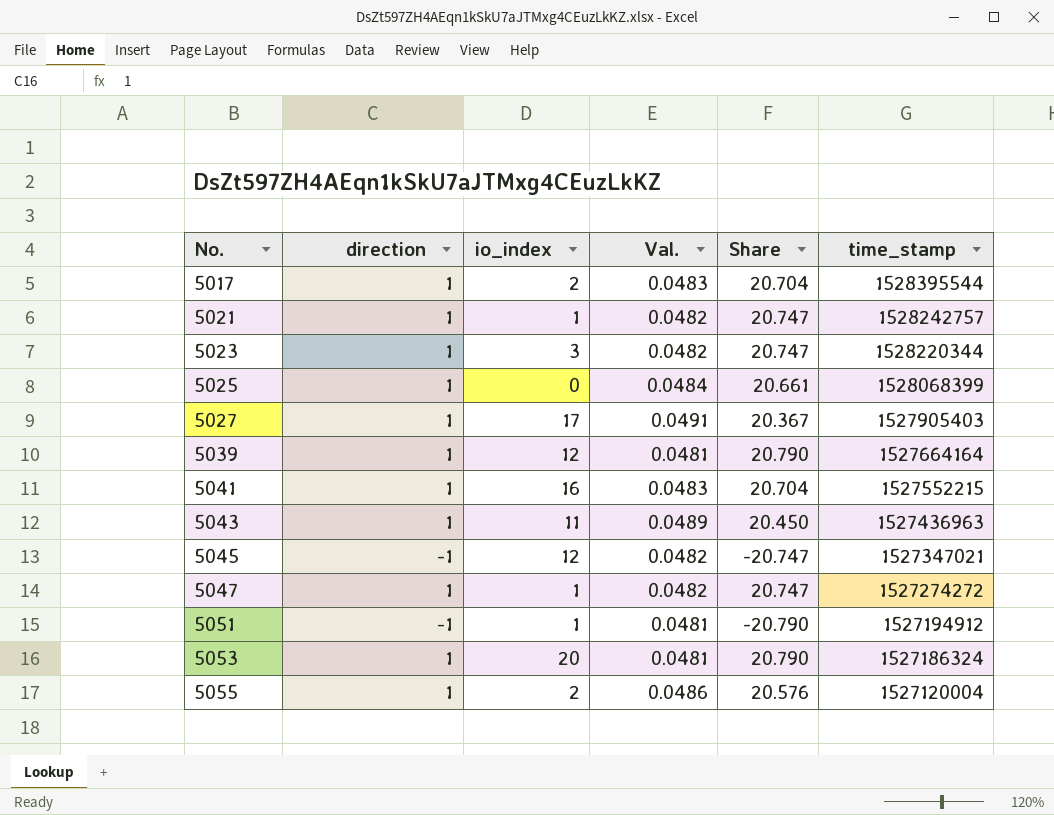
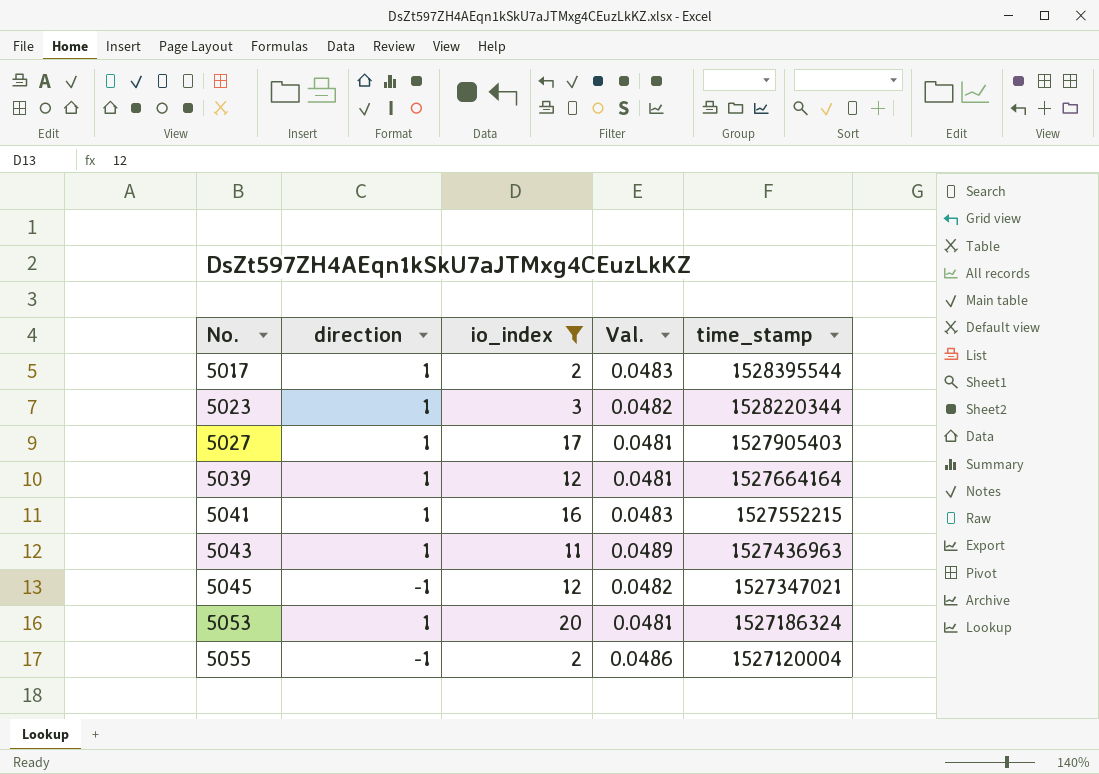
filter: none -> io_index >= 2
column Share | formula: [direction] / [Val.] -> none
5027 | Val.: 0.0491 -> 0.0481
5055 | direction: 1 -> -1

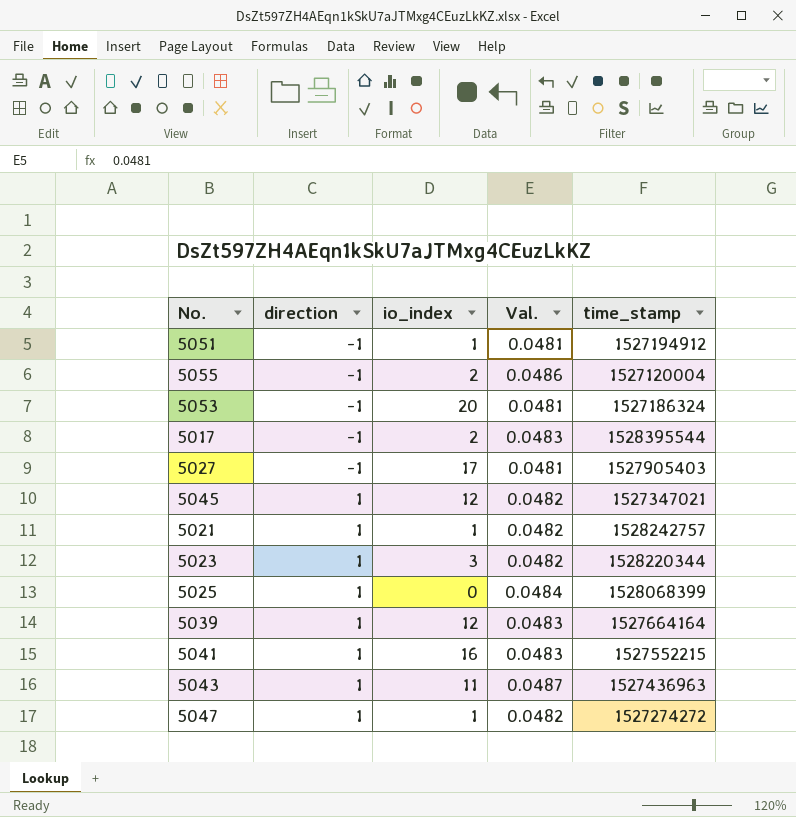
filter: io_index >= 2 -> none
row order: No. ascending -> direction ascending
5053 | direction: 1 -> -1
5017 | direction: 1 -> -1
5027 | direction: 1 -> -1
5045 | direction: -1 -> 1
5039 | Val.: 0.0481 -> 0.0483
5043 | Val.: 0.0489 -> 0.0487

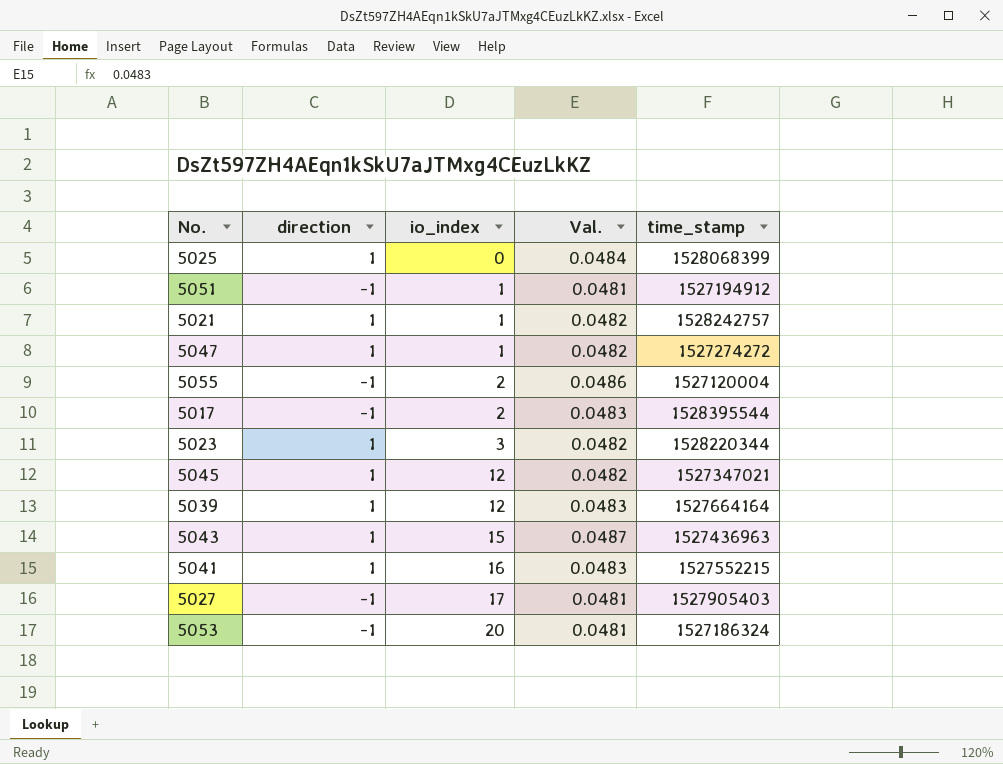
row order: direction ascending -> io_index ascending
5043 | io_index: 11 -> 15

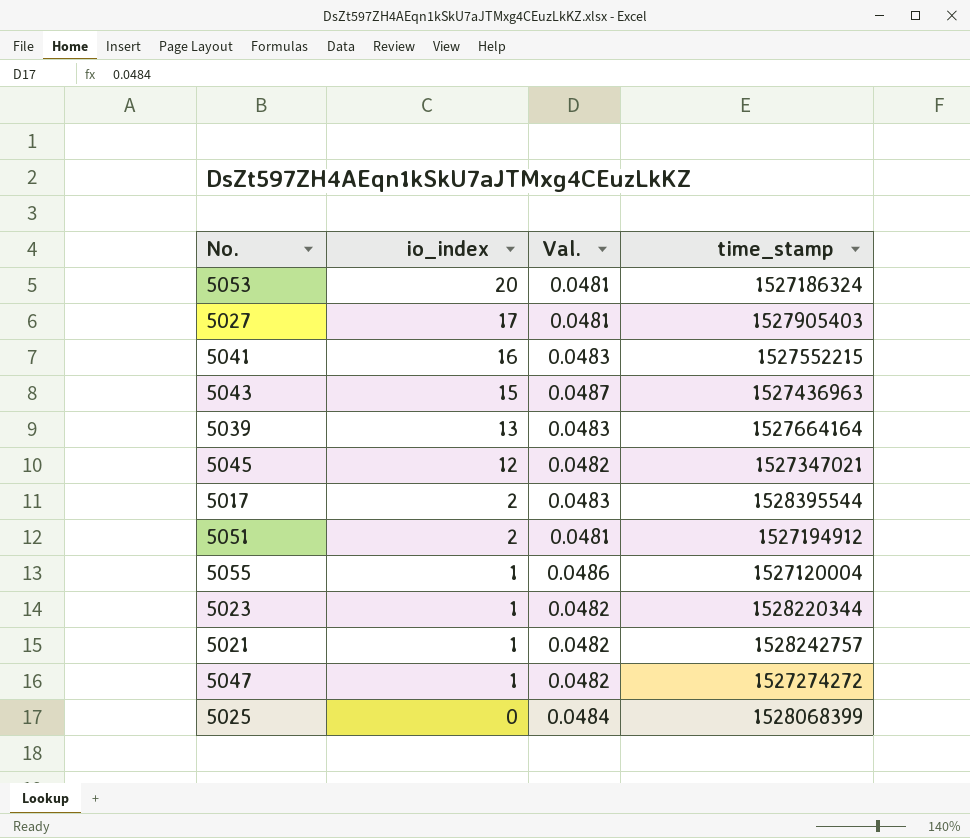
row order: io_index ascending -> io_index descending
column direction | position: 2 -> none
5039 | io_index: 12 -> 13
5051 | io_index: 1 -> 2
5055 | io_index: 2 -> 1
5023 | io_index: 3 -> 1

